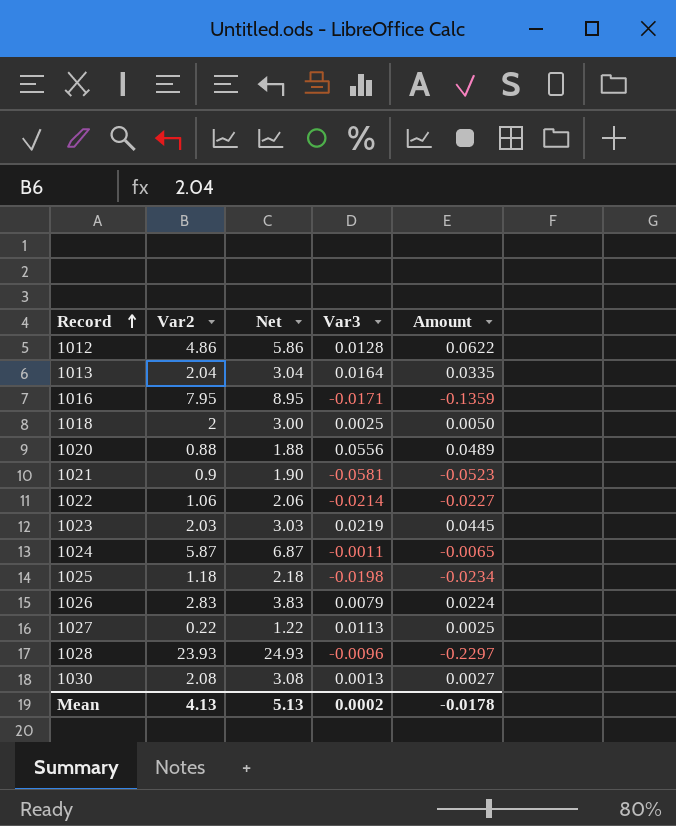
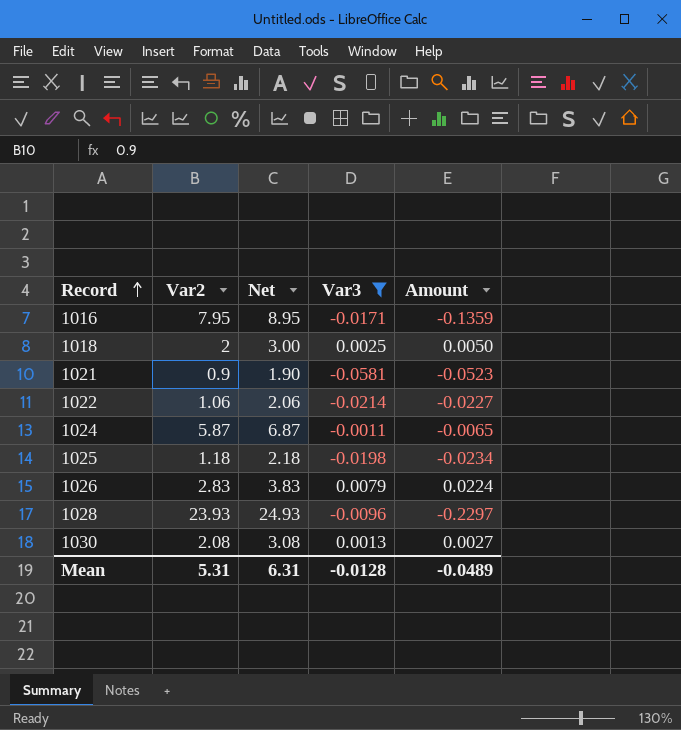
filter: none -> Var3 <= 0.0079
Mean | Var2: 4.13 -> 5.31
Mean | Net: 5.13 -> 6.31
Mean | Var3: 0.0002 -> -0.0128
Mean | Amount: -0.0178 -> -0.0489

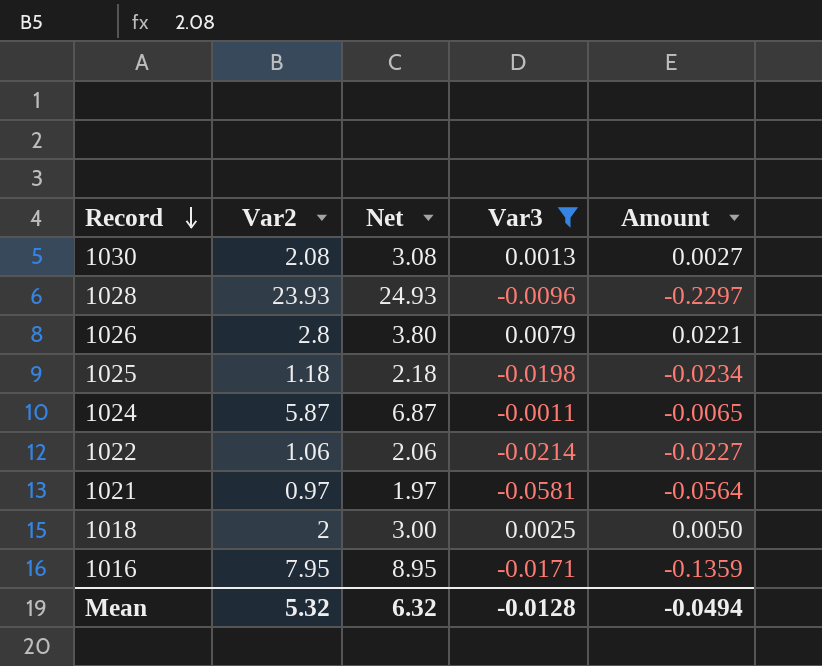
row order: Record ascending -> Record descending
1026 | Var2: 2.83 -> 2.8
1026 | Net: 3.83 -> 3.80
1026 | Amount: 0.0224 -> 0.0221
1021 | Var2: 0.9 -> 0.97
1021 | Net: 1.90 -> 1.97
1021 | Amount: -0.0523 -> -0.0564
Mean | Var2: 5.31 -> 5.32
Mean | Net: 6.31 -> 6.32
Mean | Amount: -0.0489 -> -0.0494

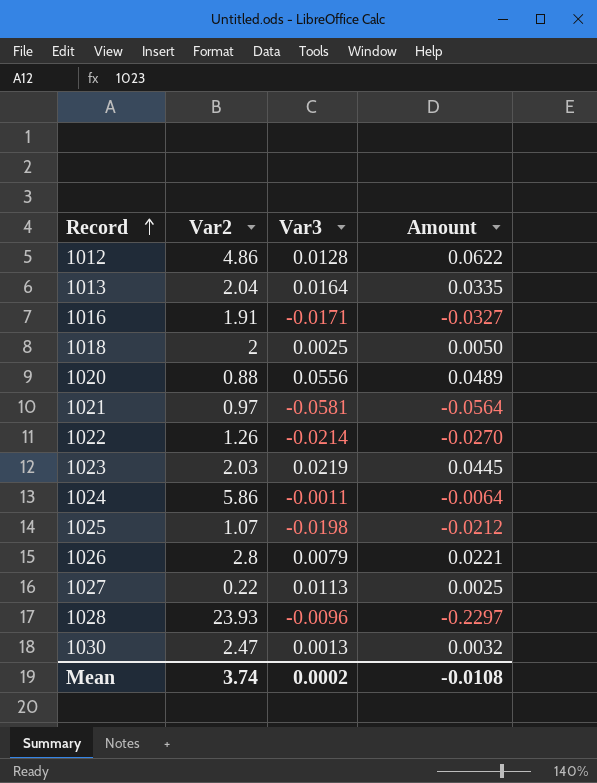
filter: Var3 <= 0.0079 -> none
row order: Record descending -> Record ascending
column Net | formula: [Var2] + 1 -> none
1016 | Var2: 7.95 -> 1.91
1016 | Amount: -0.1359 -> -0.0327
1022 | Var2: 1.06 -> 1.26
1022 | Amount: -0.0227 -> -0.0270
1024 | Var2: 5.87 -> 5.86
1024 | Amount: -0.0065 -> -0.0064
1025 | Var2: 1.18 -> 1.07
1025 | Amount: -0.0234 -> -0.0212
1030 | Var2: 2.08 -> 2.47
1030 | Amount: 0.0027 -> 0.0032
Mean | Var2: 5.32 -> 3.74
Mean | Var3: -0.0128 -> 0.0002
Mean | Amount: -0.0494 -> -0.0108

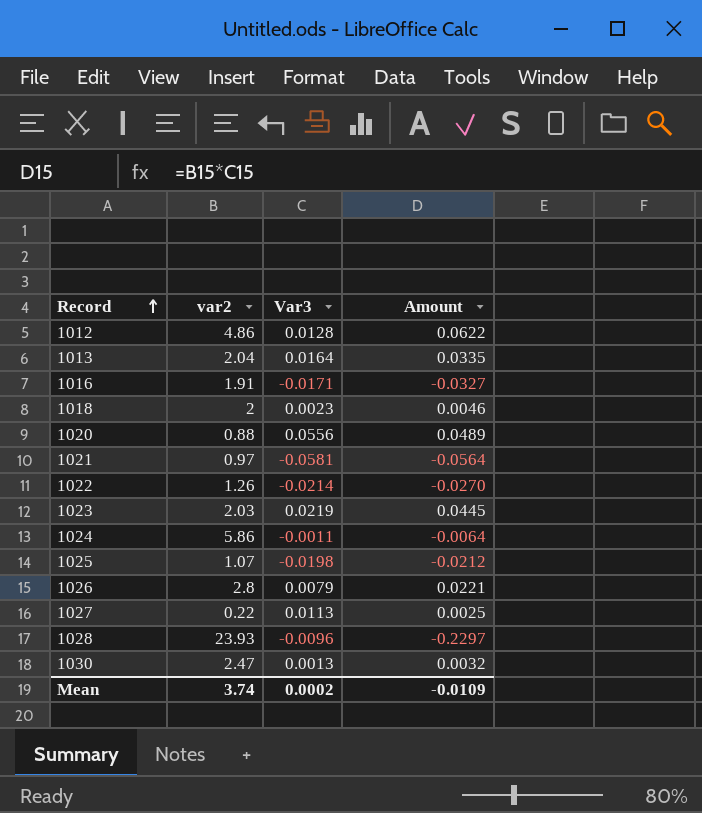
column name: Var2 -> var2
1018 | Var3: 0.0025 -> 0.0023
1018 | Amount: 0.0050 -> 0.0046
Mean | Amount: -0.0108 -> -0.0109

